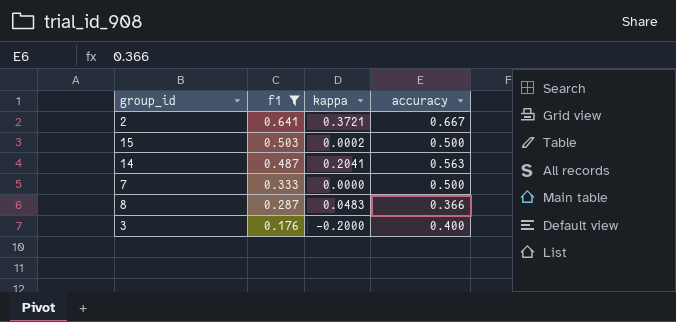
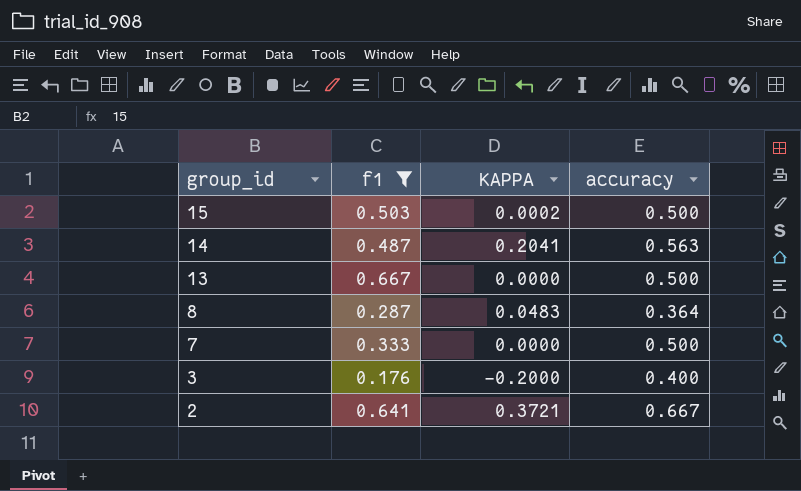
row order: f1 descending -> group_id descending
column name: kappa -> KAPPA
row 13: none -> 0.667 | 0.0000 | 0.500
8 | accuracy: 0.366 -> 0.364

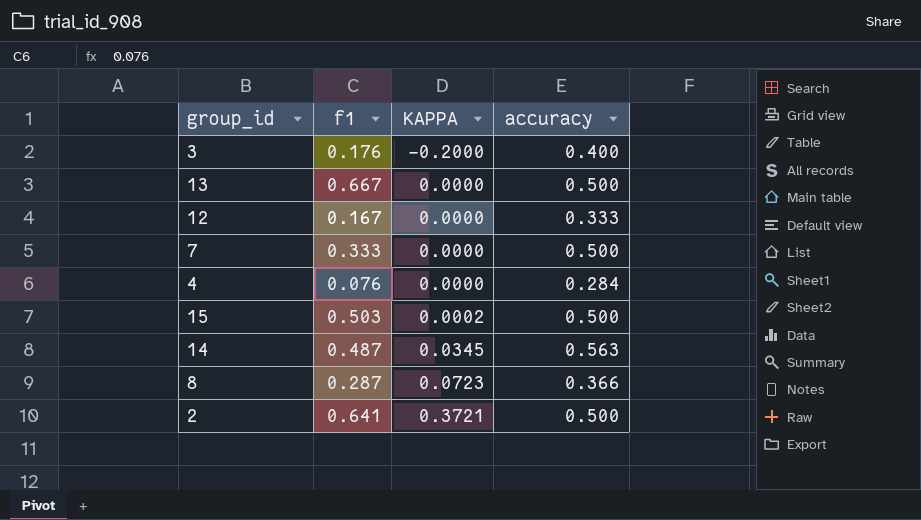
filter: f1 >= 0.176 -> none
row order: group_id descending -> KAPPA ascending
14 | KAPPA: 0.2041 -> 0.0345
8 | KAPPA: 0.0483 -> 0.0723
8 | accuracy: 0.364 -> 0.366
2 | accuracy: 0.667 -> 0.500

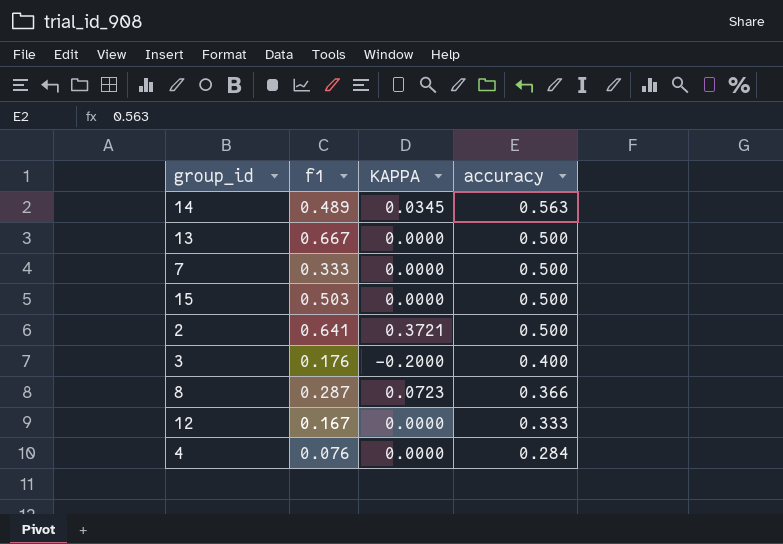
row order: KAPPA ascending -> accuracy descending
14 | f1: 0.487 -> 0.489
15 | KAPPA: 0.0002 -> 0.0000

